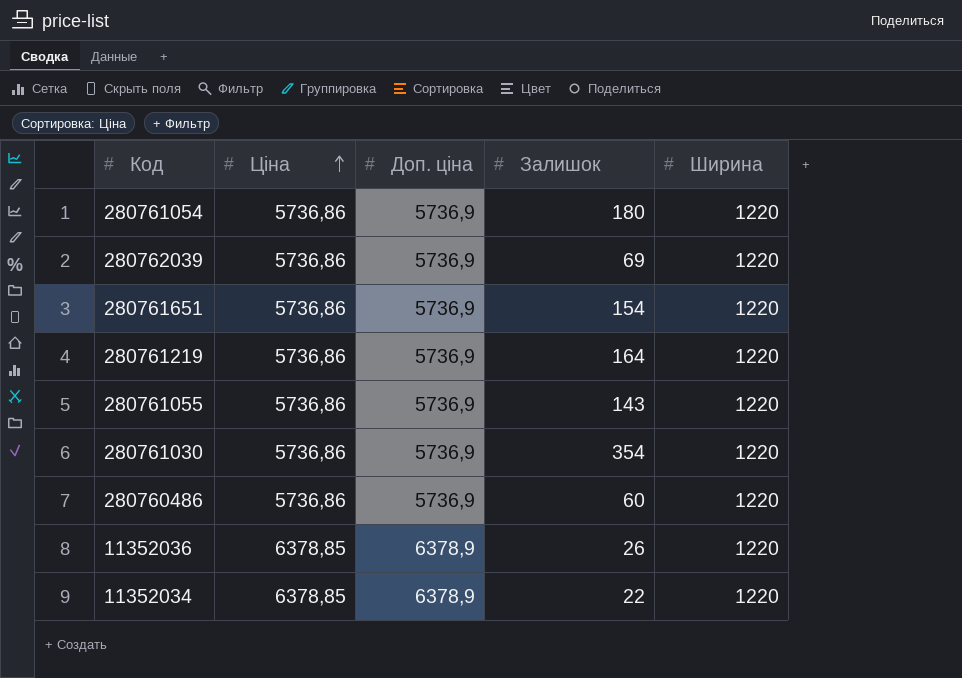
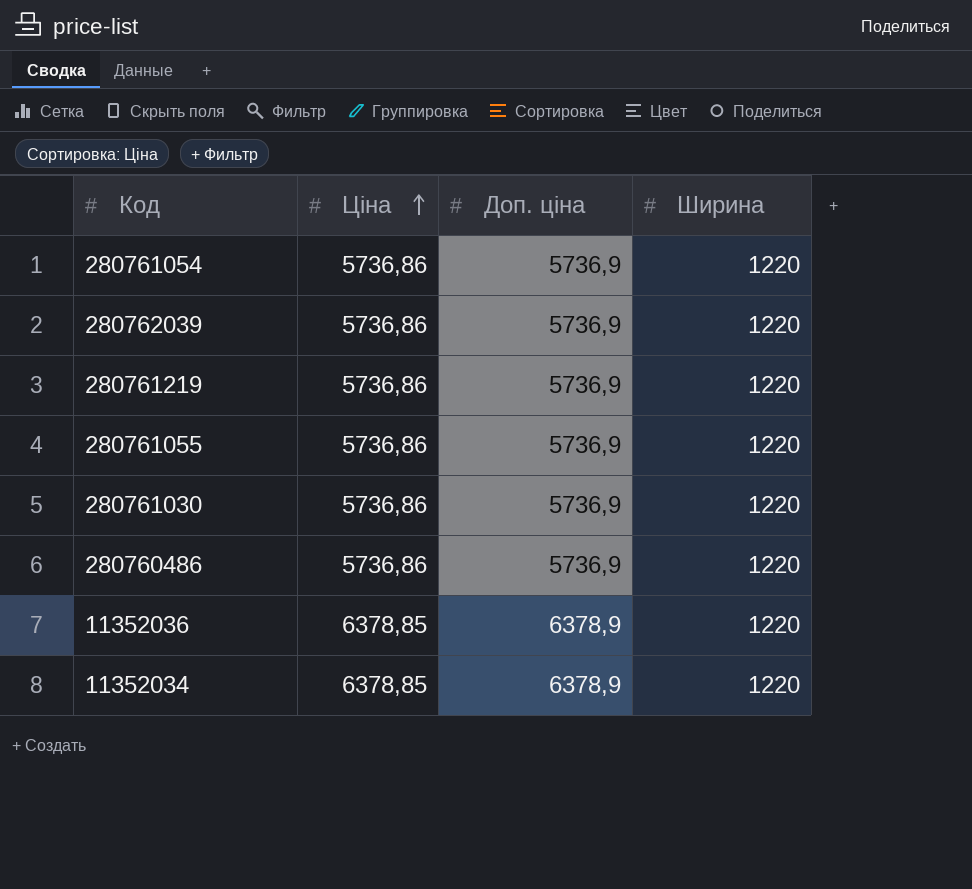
column Залишок | position: 4 -> none
row 280761651: 5736,86 | 5736,9 | 154 | 1220 -> none

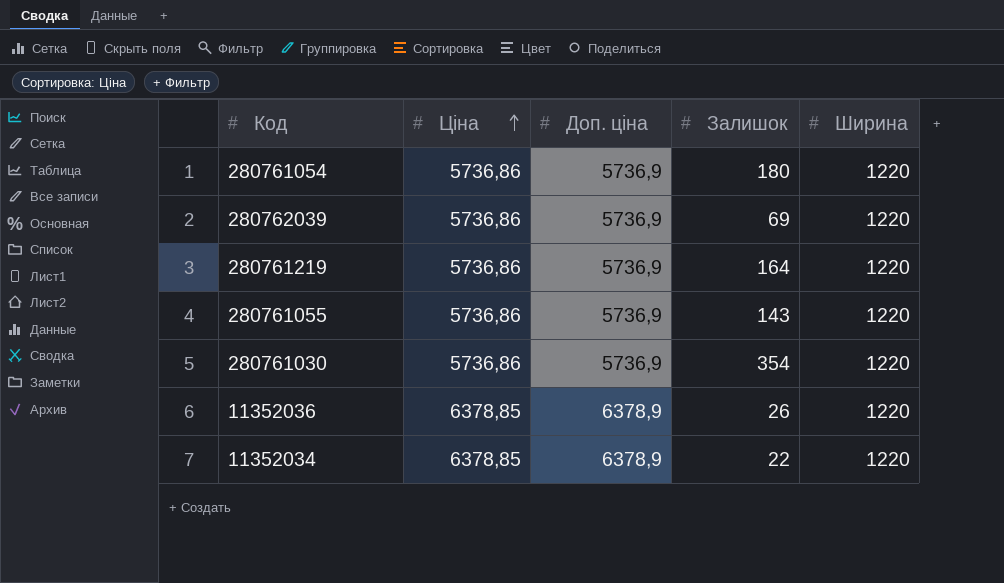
column Залишок | position: none -> 4
row 280760486: 5736,86 | 5736,9 | 1220 -> none

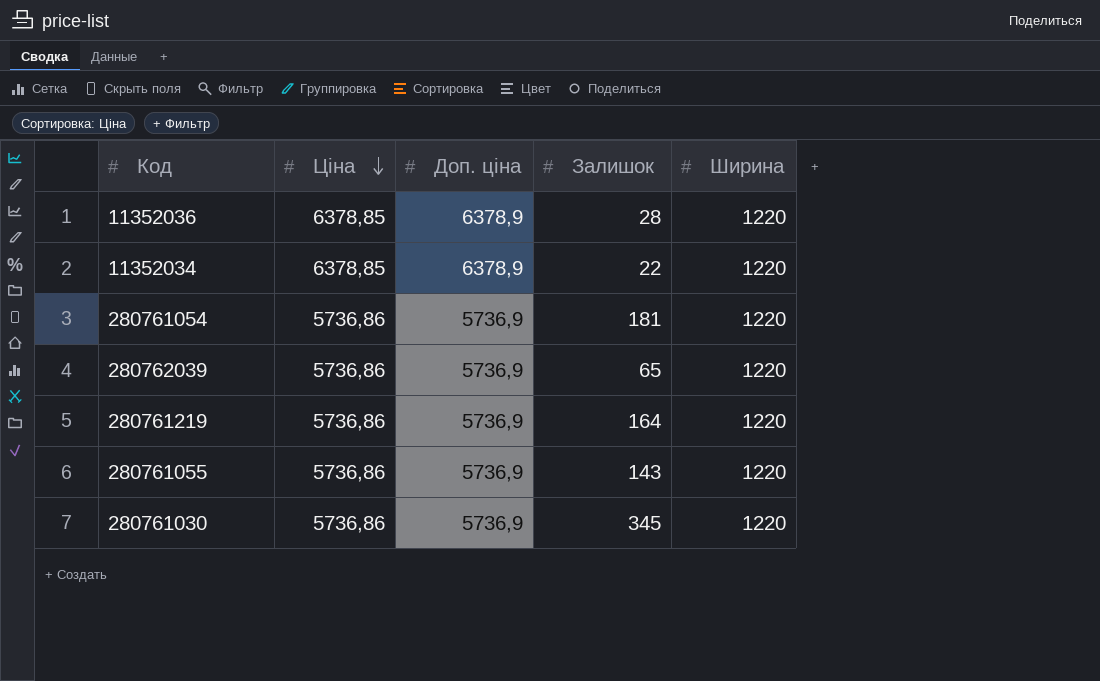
row order: Ціна ascending -> Ціна descending
11352036 | Залишок: 26 -> 28
280761054 | Залишок: 180 -> 181
280762039 | Залишок: 69 -> 65
280761030 | Залишок: 354 -> 345

